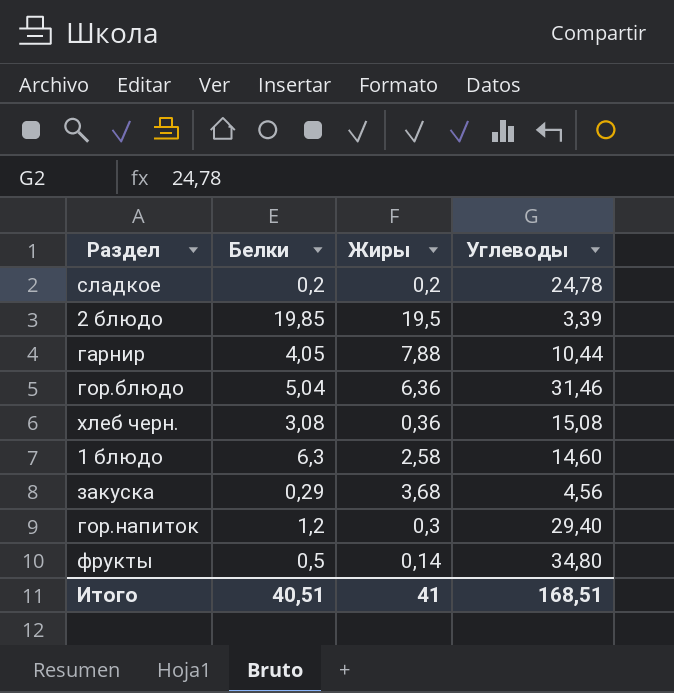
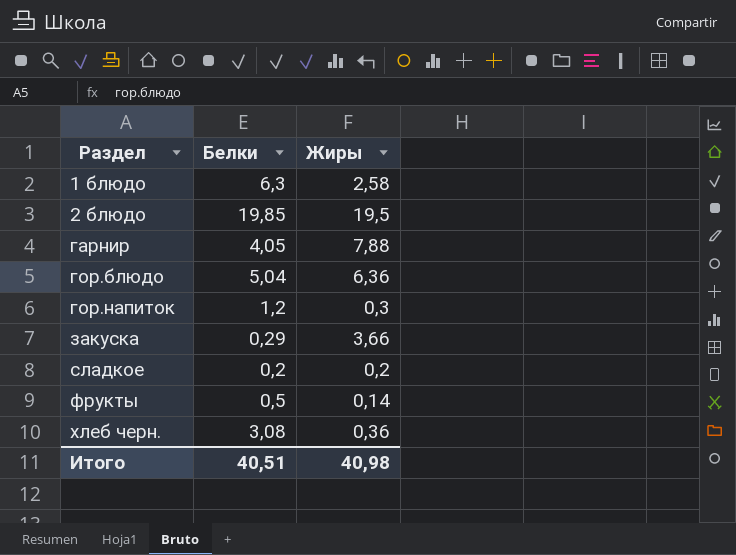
row order: none -> Раздел ascending
column Углеводы | position: 4 -> none
закуска | Жиры: 3,68 -> 3,66
Итого | Жиры: 41 -> 40,98

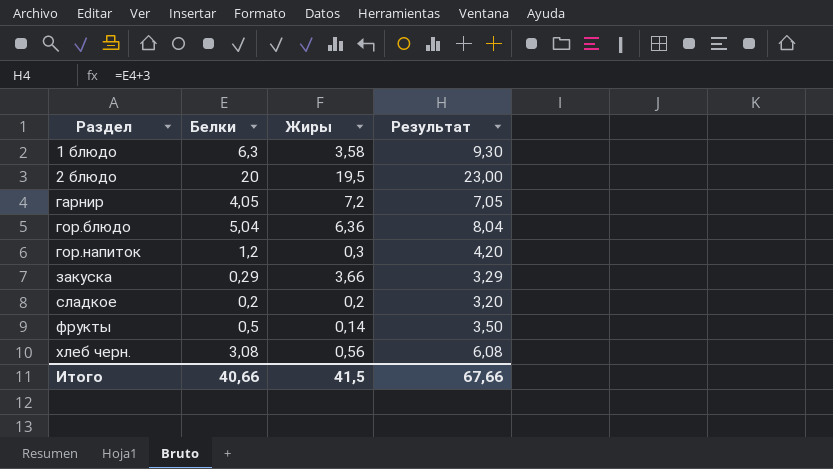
column Результат | formula: none -> [Белки] + 3
1 блюдо | Жиры: 2,58 -> 3,58
2 блюдо | Белки: 19,85 -> 20
гарнир | Жиры: 7,88 -> 7,2
хлеб черн. | Жиры: 0,36 -> 0,56
Итого | Белки: 40,51 -> 40,66
Итого | Жиры: 40,98 -> 41,5

